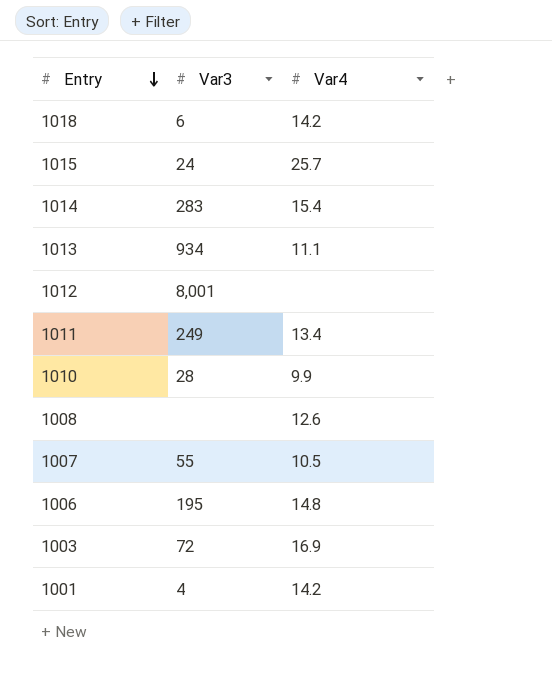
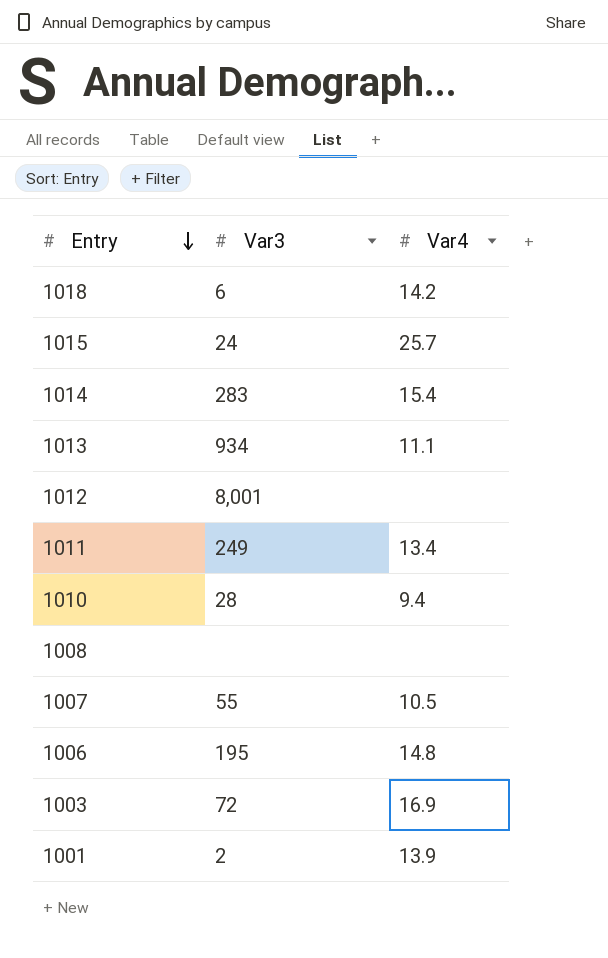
1010 | Var4: 9.9 -> 9.4
1008 | Var4: 12.6 -> none
1001 | Var3: 4 -> 2
1001 | Var4: 14.2 -> 13.9

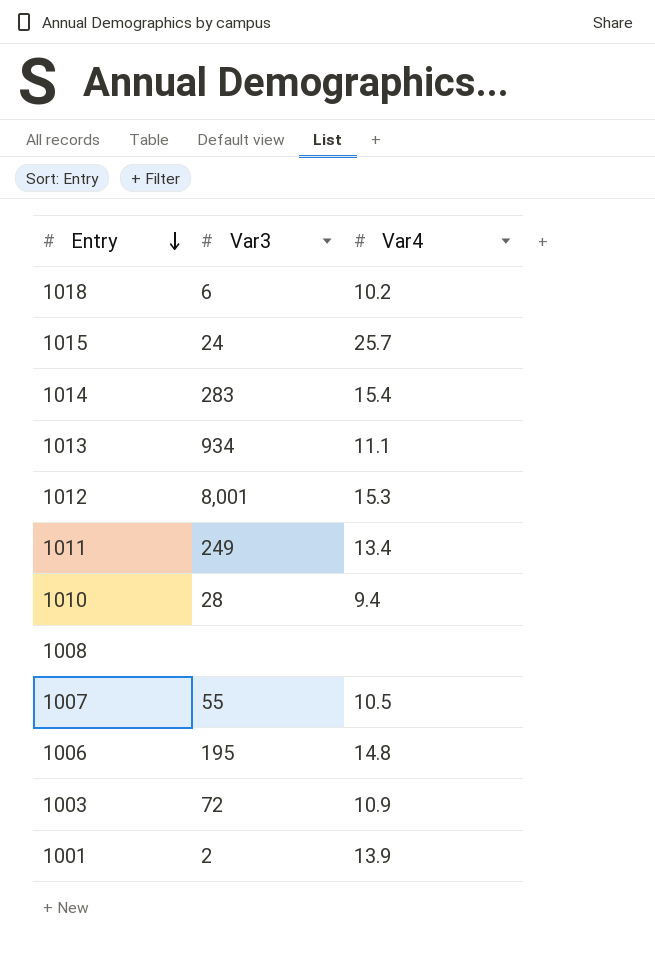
1018 | Var4: 14.2 -> 10.2
1012 | Var4: none -> 15.3
1003 | Var4: 16.9 -> 10.9

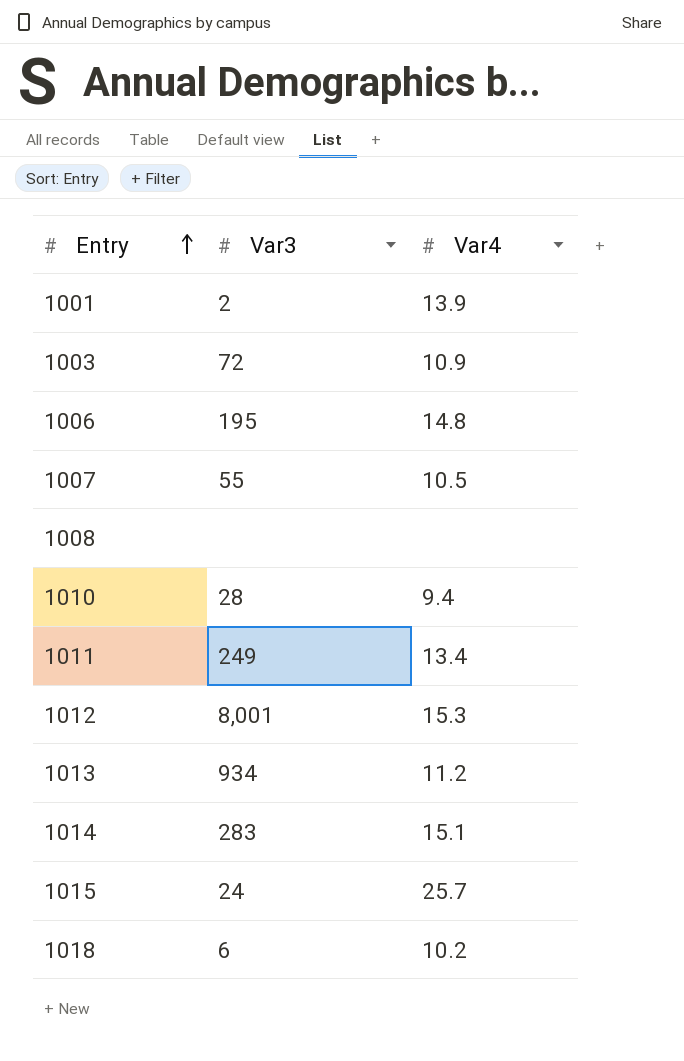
row order: Entry descending -> Entry ascending
1013 | Var4: 11.1 -> 11.2
1014 | Var4: 15.4 -> 15.1

